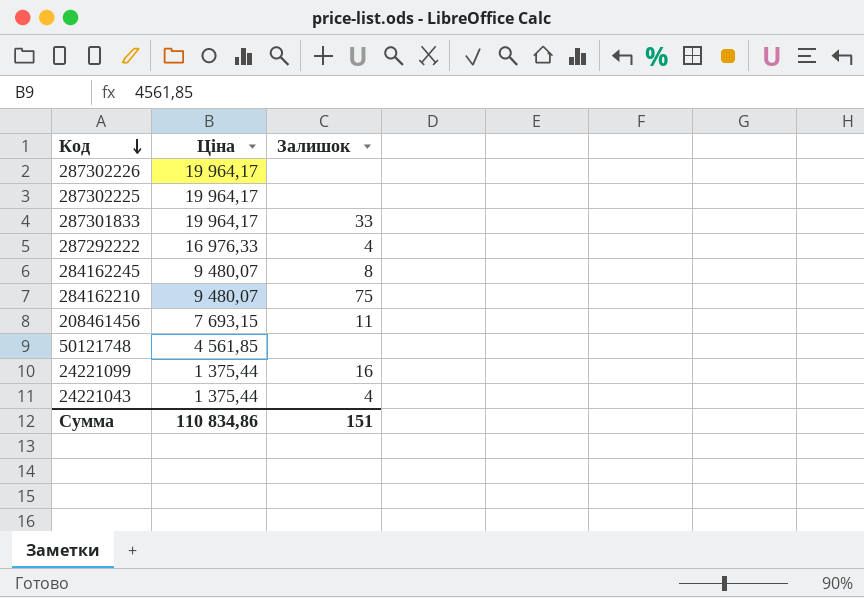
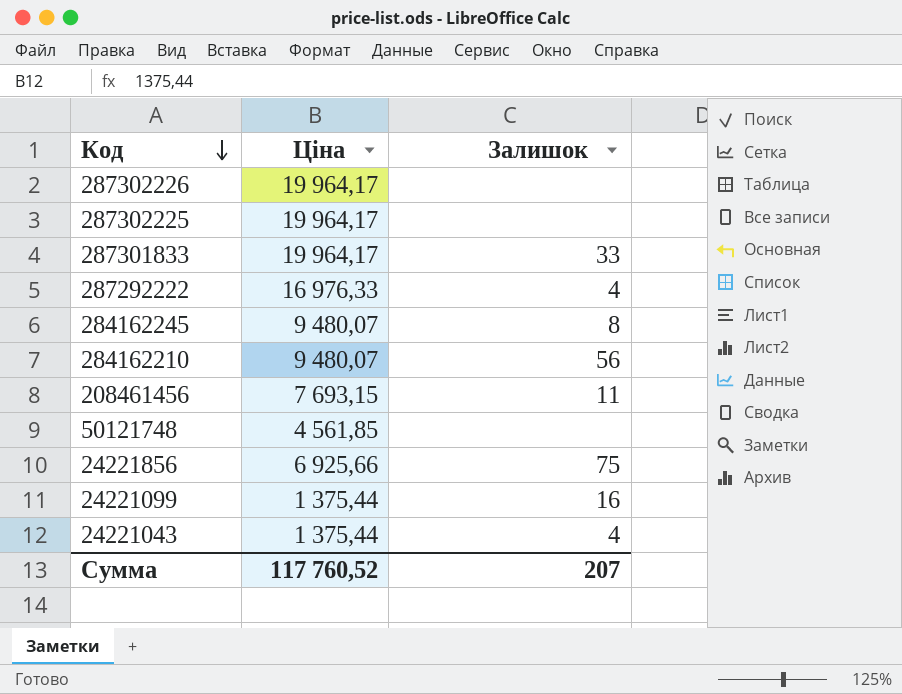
284162210 | Залишок: 75 -> 56
row 24221856: none -> 6 925,66 | 75
Сумма | Ціна: 110 834,86 -> 117 760,52
Сумма | Залишок: 151 -> 207

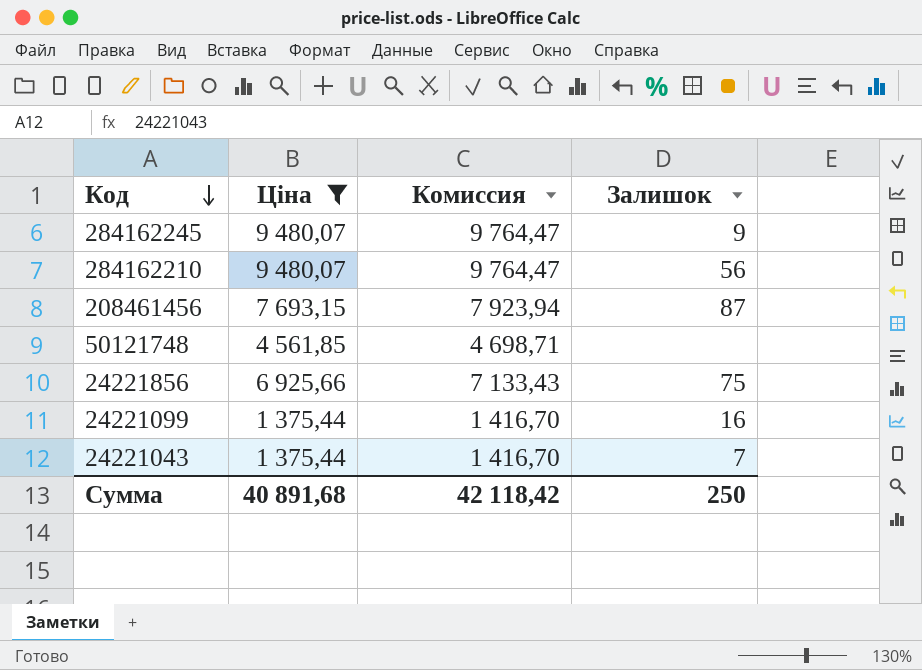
filter: none -> Ціна <= 9 480,07
column Комиссия | formula: none -> [Ціна] * 1,03
284162245 | Залишок: 8 -> 9
208461456 | Залишок: 11 -> 87
24221043 | Залишок: 4 -> 7
Сумма | Ціна: 117 760,52 -> 40 891,68
Сумма | Залишок: 207 -> 250

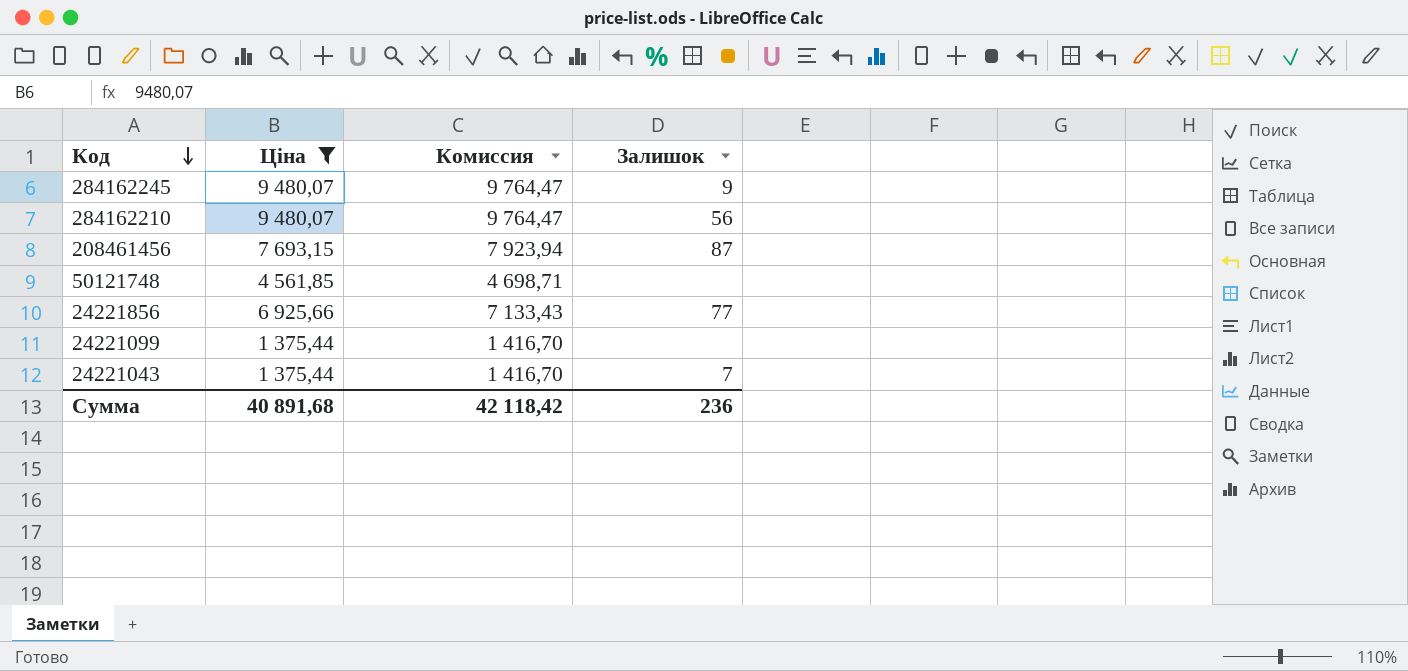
24221856 | Залишок: 75 -> 77
24221099 | Залишок: 16 -> none
Сумма | Залишок: 250 -> 236

